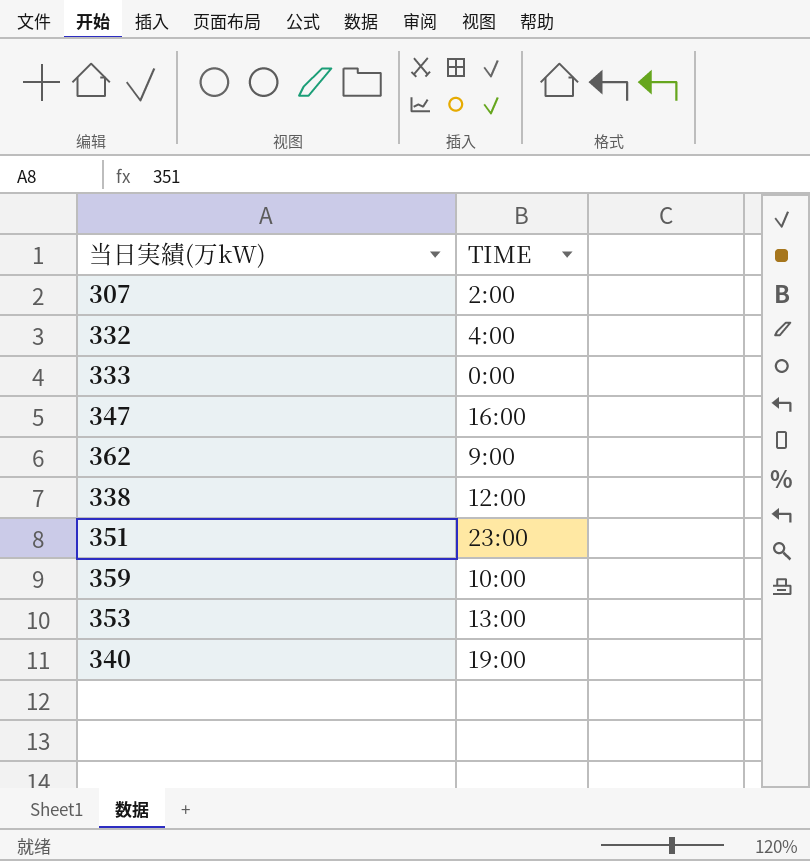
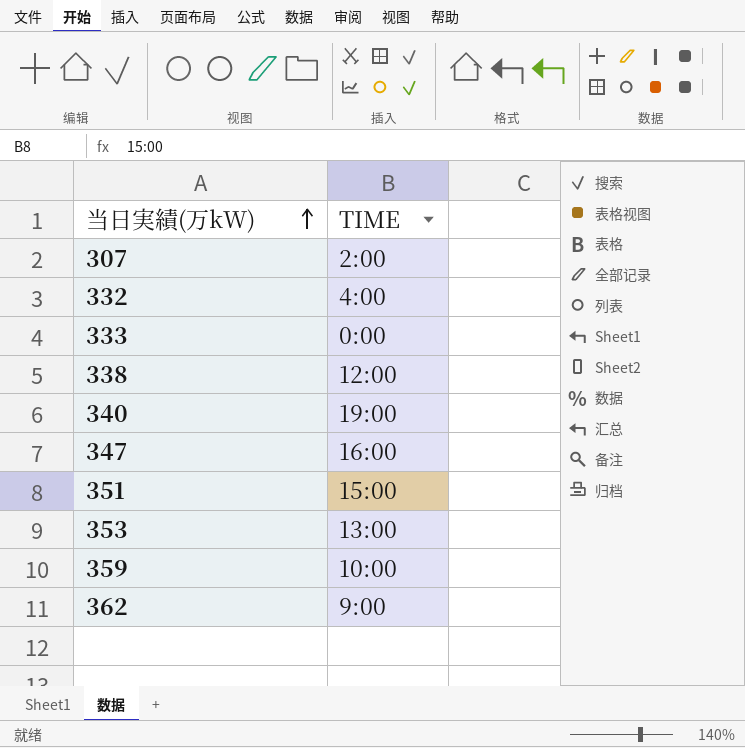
row order: none -> 当日実績(万kW) ascending
351 | TIME: 23:00 -> 15:00

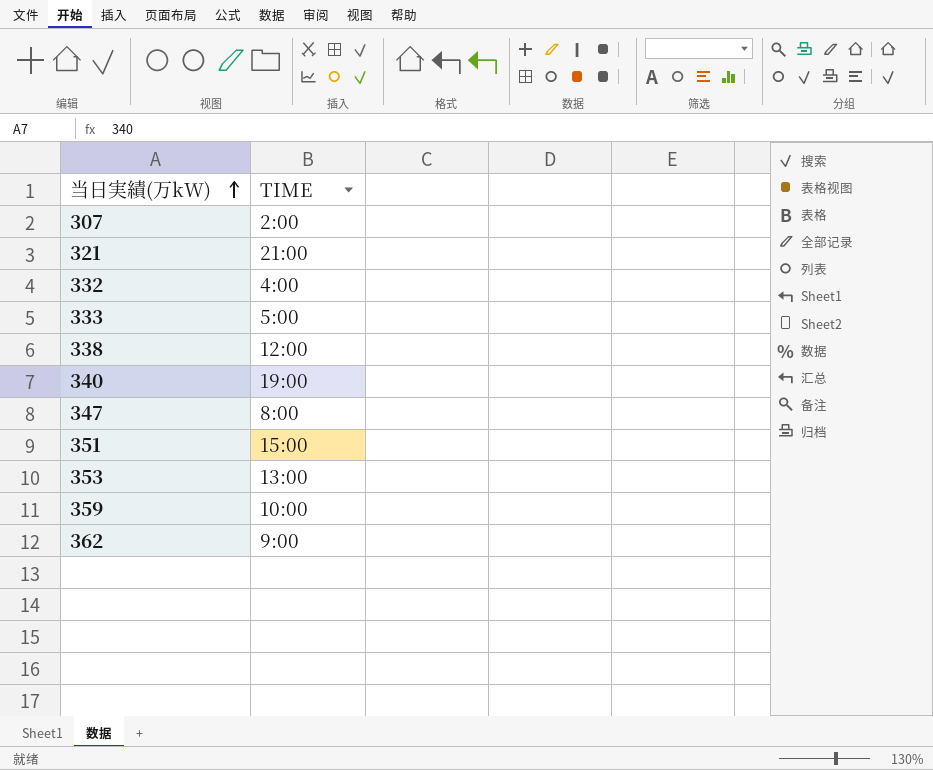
row 321: none -> 21:00
333 | TIME: 0:00 -> 5:00
347 | TIME: 16:00 -> 8:00

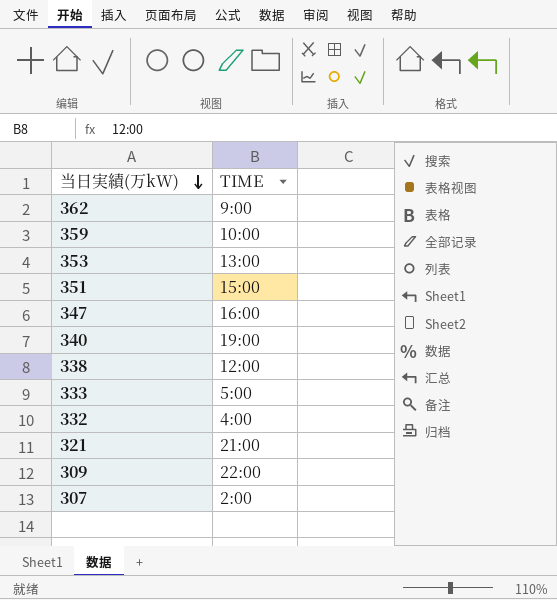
row order: 当日実績(万kW) ascending -> 当日実績(万kW) descending
347 | TIME: 8:00 -> 16:00
row 309: none -> 22:00

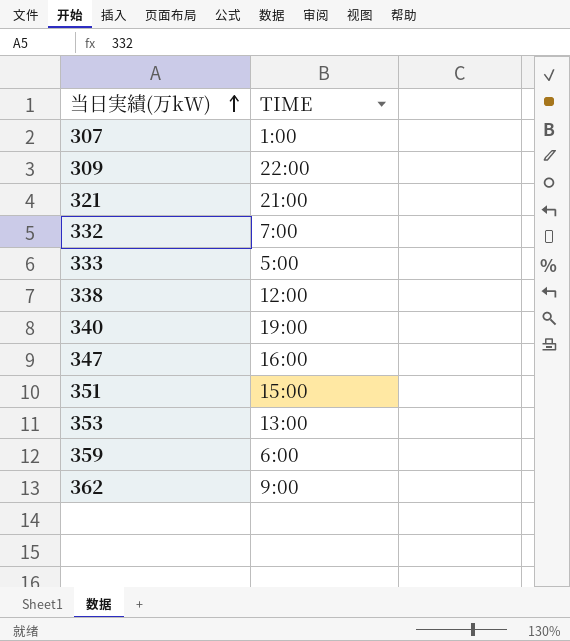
row order: 当日実績(万kW) descending -> 当日実績(万kW) ascending
307 | TIME: 2:00 -> 1:00
332 | TIME: 4:00 -> 7:00
359 | TIME: 10:00 -> 6:00

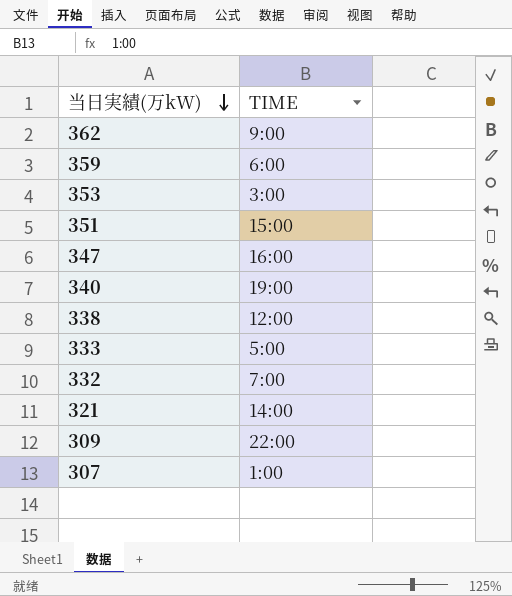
row order: 当日実績(万kW) ascending -> 当日実績(万kW) descending
353 | TIME: 13:00 -> 3:00
321 | TIME: 21:00 -> 14:00

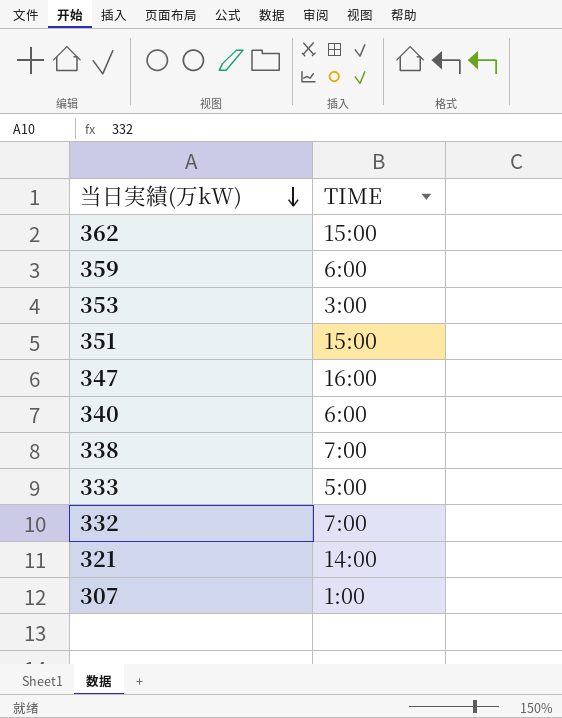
row 309: 22:00 -> none
362 | TIME: 9:00 -> 15:00
340 | TIME: 19:00 -> 6:00
338 | TIME: 12:00 -> 7:00

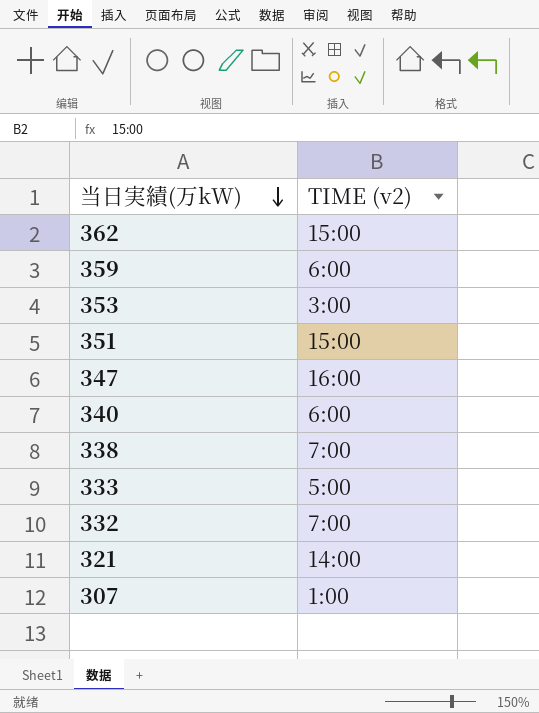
column name: TIME -> TIME (v2)

